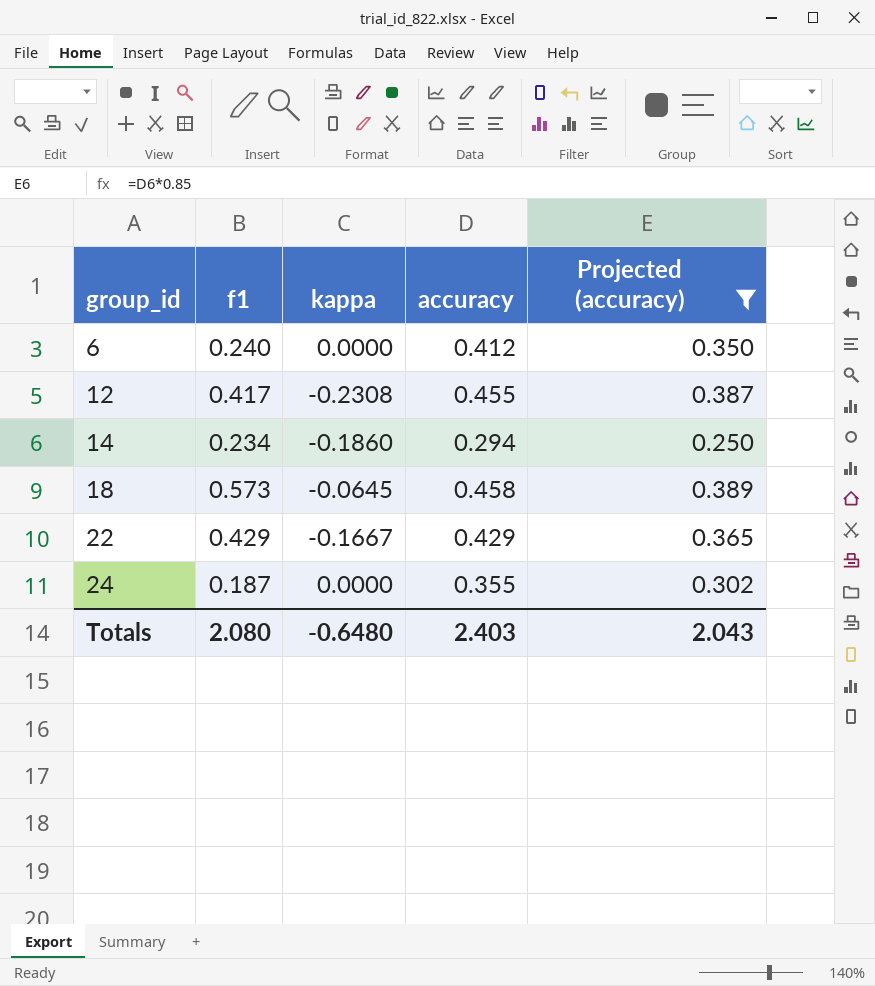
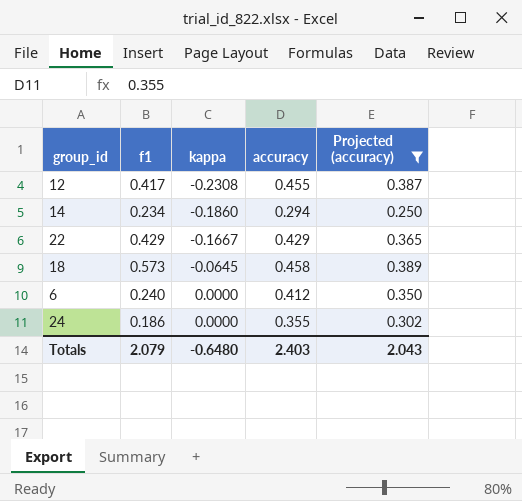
row order: group_id ascending -> kappa ascending
24 | f1: 0.187 -> 0.186
Totals | f1: 2.080 -> 2.079

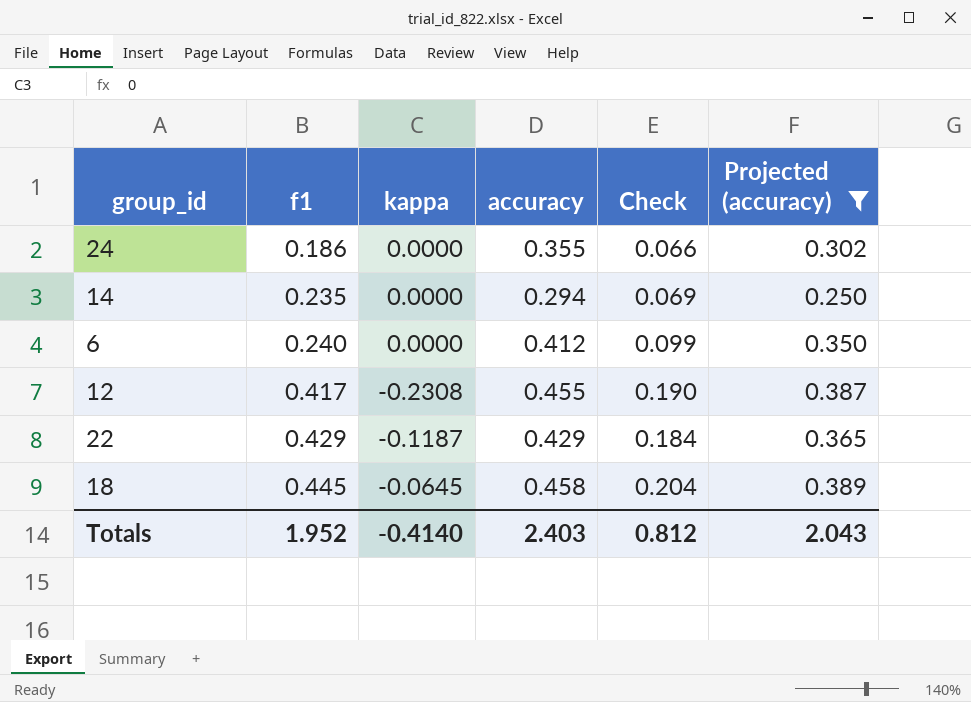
row order: kappa ascending -> f1 ascending
column Check | formula: none -> [f1] * [accuracy]
14 | f1: 0.234 -> 0.235
14 | kappa: -0.1860 -> 0.0000
22 | kappa: -0.1667 -> -0.1187
18 | f1: 0.573 -> 0.445
Totals | f1: 2.079 -> 1.952
Totals | kappa: -0.6480 -> -0.4140

